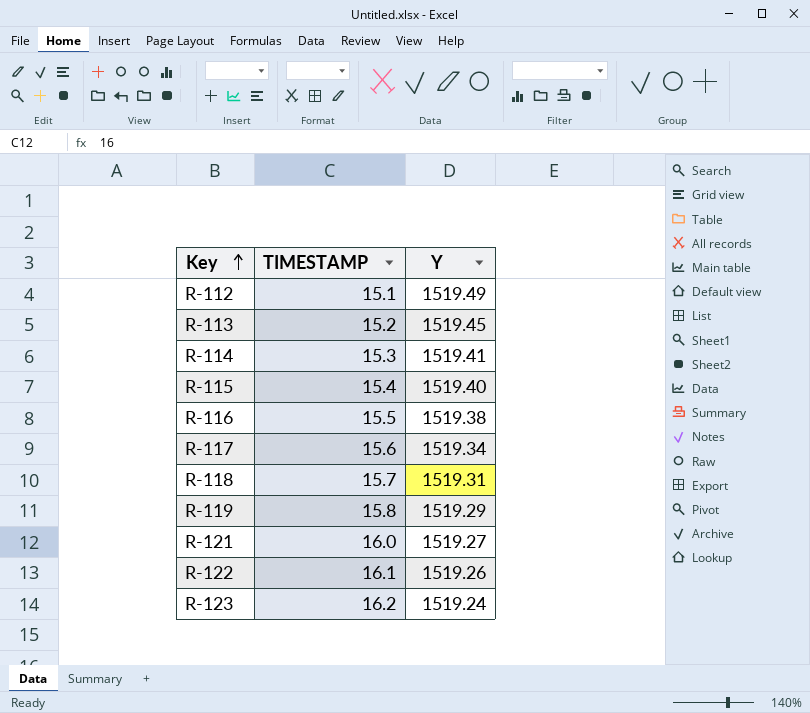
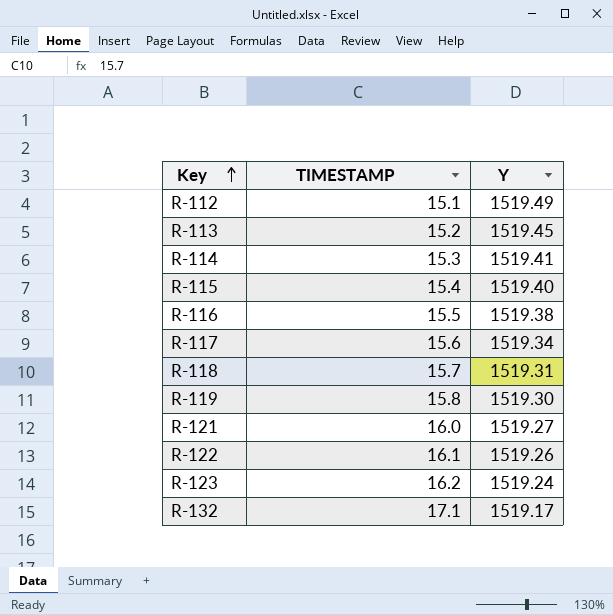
R-119 | Y: 1519.29 -> 1519.30
row R-132: none -> 17.1 | 1519.17

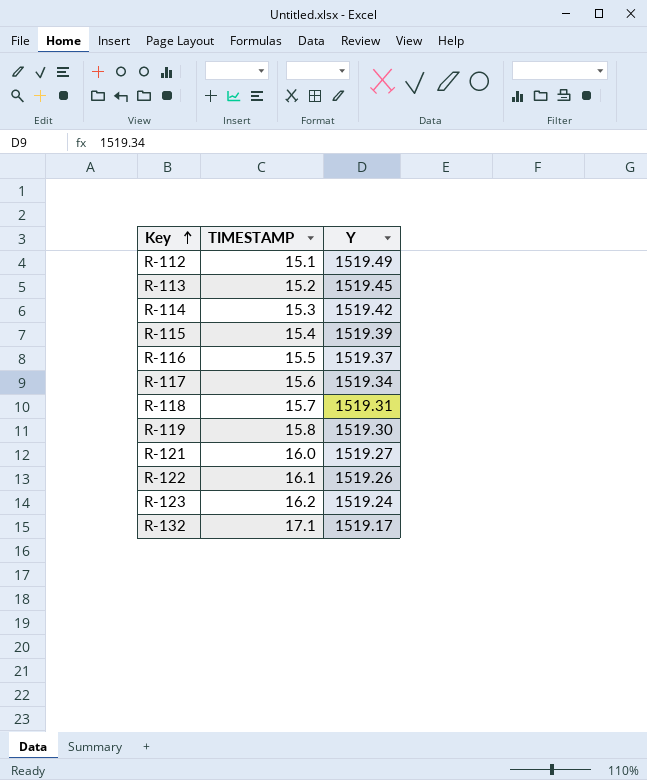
R-114 | Y: 1519.41 -> 1519.42
R-115 | Y: 1519.40 -> 1519.39
R-116 | Y: 1519.38 -> 1519.37

